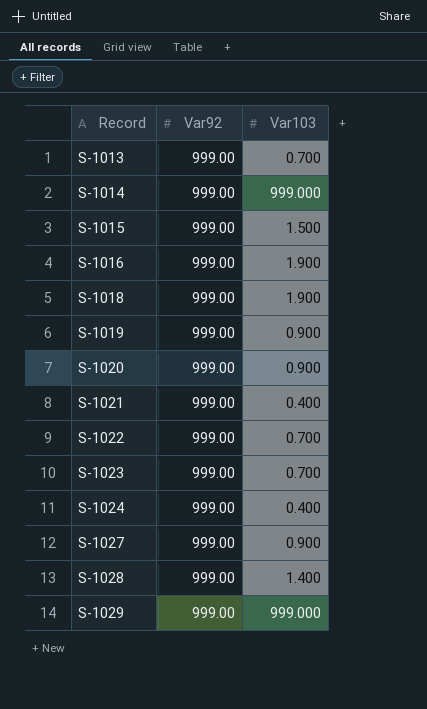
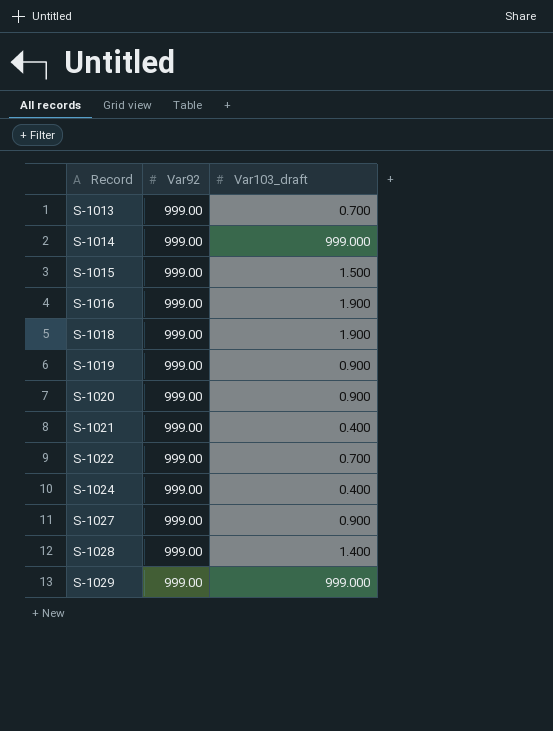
column name: Var103 -> Var103_draft
row S-1023: 999.00 | 0.700 -> none

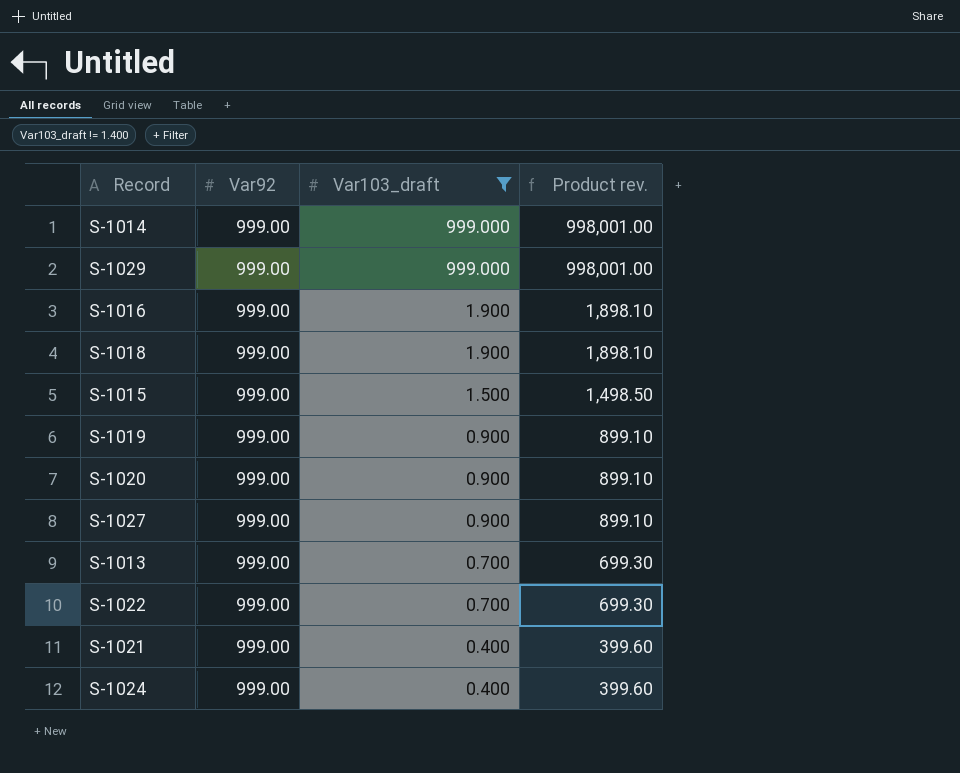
filter: none -> Var103_draft != 1.400
row order: Record ascending -> Var103_draft descending
column Product rev. | formula: none -> [Var92] * [Var103_draft]

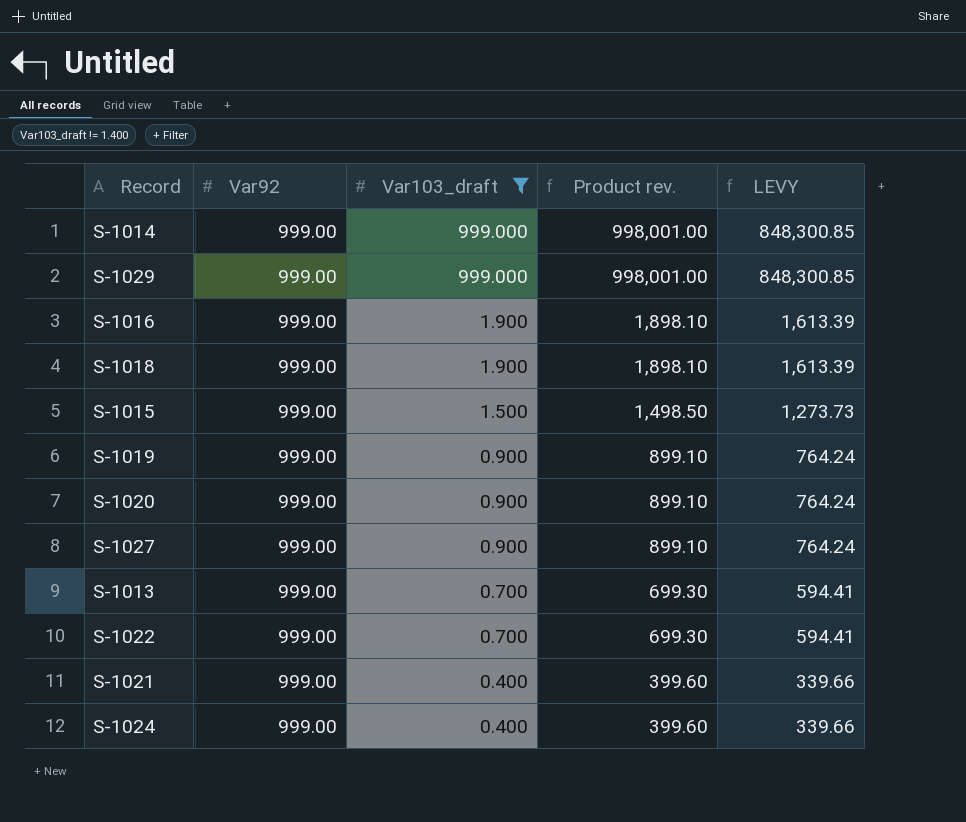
column LEVY | formula: none -> [Product rev.] * 0.85

